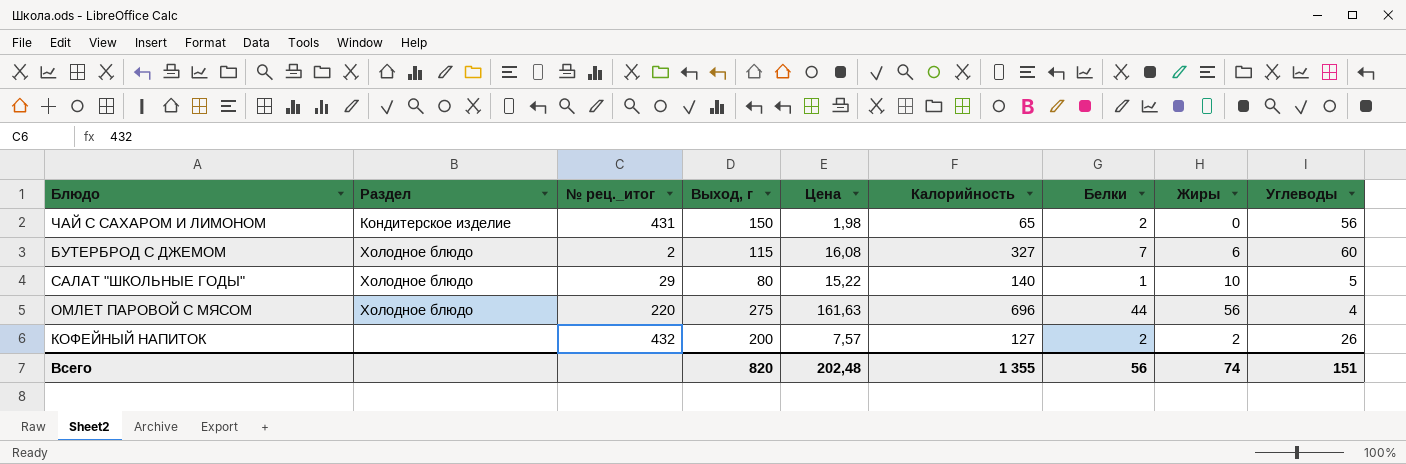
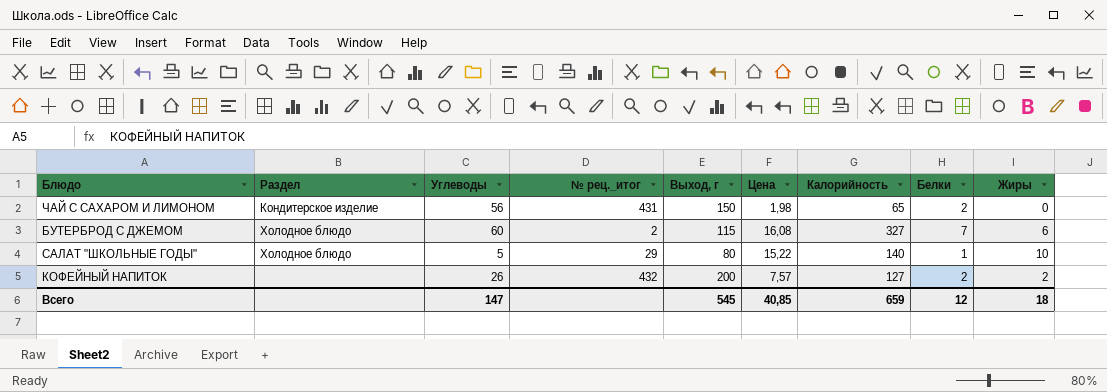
column Углеводы | position: 9 -> 3
row ОМЛЕТ ПАРОВОЙ С МЯСОМ: Холодное блюдо | 220 | 275 | 161,63 | 696 | 44 | 56 | 4 -> none
Всего | Углеводы: 151 -> 147
Всего | Выход, г: 820 -> 545
Всего | Цена: 202,48 -> 40,85
Всего | Калорийность: 1 355 -> 659
Всего | Белки: 56 -> 12
Всего | Жиры: 74 -> 18

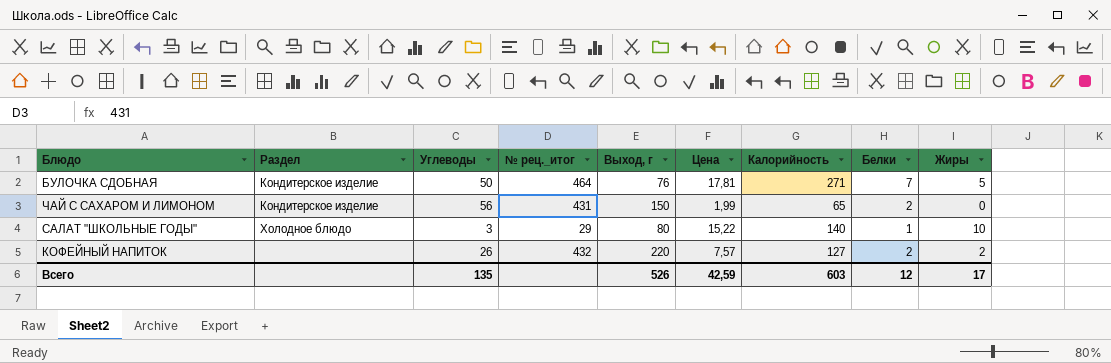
row БУТЕРБРОД С ДЖЕМОМ: Холодное блюдо | 60 | 2 | 115 | 16,08 | 327 | 7 | 6 -> none
row БУЛОЧКА СДОБНАЯ: none -> Кондитерское изделие | 50 | 464 | 76 | 17,81 | 271 | 7 | 5
ЧАЙ С САХАРОМ И ЛИМОНОМ | Цена: 1,98 -> 1,99
САЛАТ "ШКОЛЬНЫЕ ГОДЫ" | Углеводы: 5 -> 3
КОФЕЙНЫЙ НАПИТОК | Выход, г: 200 -> 220
Всего | Углеводы: 147 -> 135
Всего | Выход, г: 545 -> 526
Всего | Цена: 40,85 -> 42,59
Всего | Калорийность: 659 -> 603
Всего | Жиры: 18 -> 17

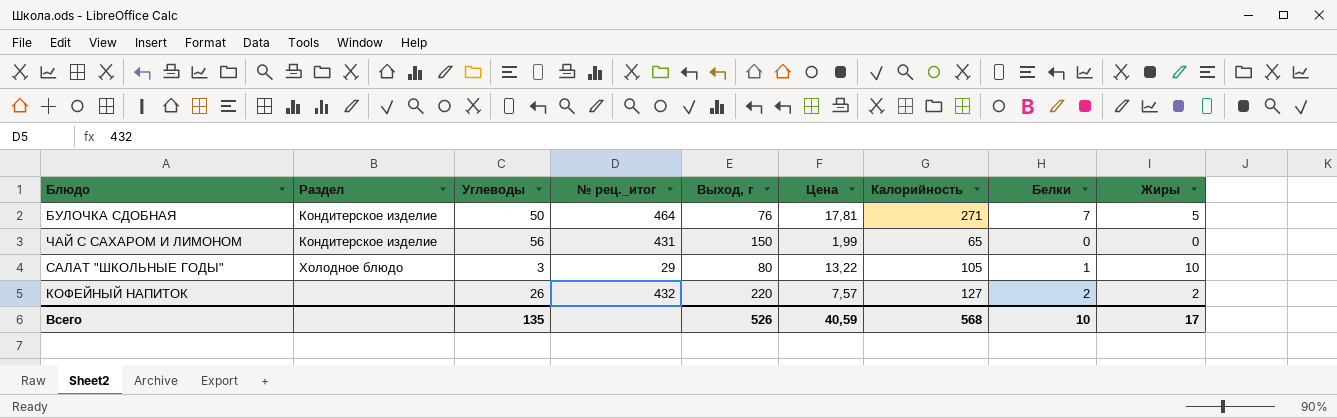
ЧАЙ С САХАРОМ И ЛИМОНОМ | Белки: 2 -> 0
САЛАТ "ШКОЛЬНЫЕ ГОДЫ" | Цена: 15,22 -> 13,22
САЛАТ "ШКОЛЬНЫЕ ГОДЫ" | Калорийность: 140 -> 105
Всего | Цена: 42,59 -> 40,59
Всего | Калорийность: 603 -> 568
Всего | Белки: 12 -> 10

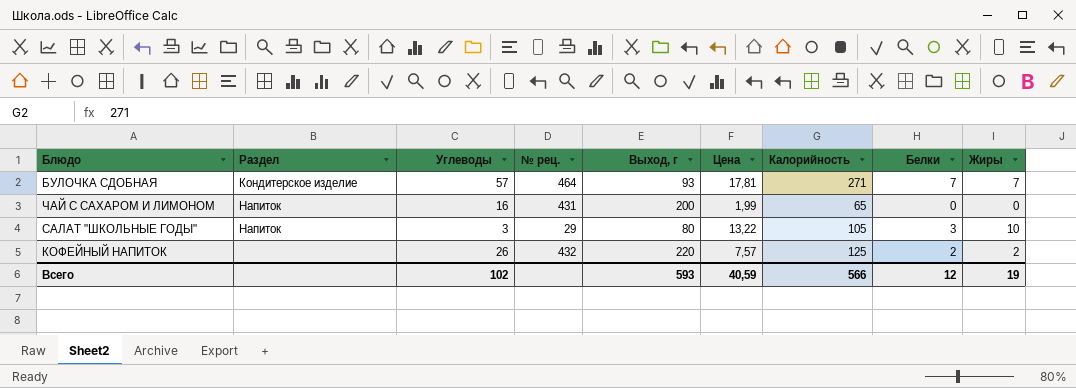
column name: № рец._итог -> № рец.
БУЛОЧКА СДОБНАЯ | Углеводы: 50 -> 57
БУЛОЧКА СДОБНАЯ | Выход, г: 76 -> 93
БУЛОЧКА СДОБНАЯ | Жиры: 5 -> 7
ЧАЙ С САХАРОМ И ЛИМОНОМ | Раздел: Кондитерское изделие -> Напиток
ЧАЙ С САХАРОМ И ЛИМОНОМ | Углеводы: 56 -> 16
ЧАЙ С САХАРОМ И ЛИМОНОМ | Выход, г: 150 -> 200
САЛАТ "ШКОЛЬНЫЕ ГОДЫ" | Раздел: Холодное блюдо -> Напиток
САЛАТ "ШКОЛЬНЫЕ ГОДЫ" | Белки: 1 -> 3
КОФЕЙНЫЙ НАПИТОК | Калорийность: 127 -> 125
Всего | Углеводы: 135 -> 102
Всего | Выход, г: 526 -> 593
Всего | Калорийность: 568 -> 566
Всего | Белки: 10 -> 12
Всего | Жиры: 17 -> 19

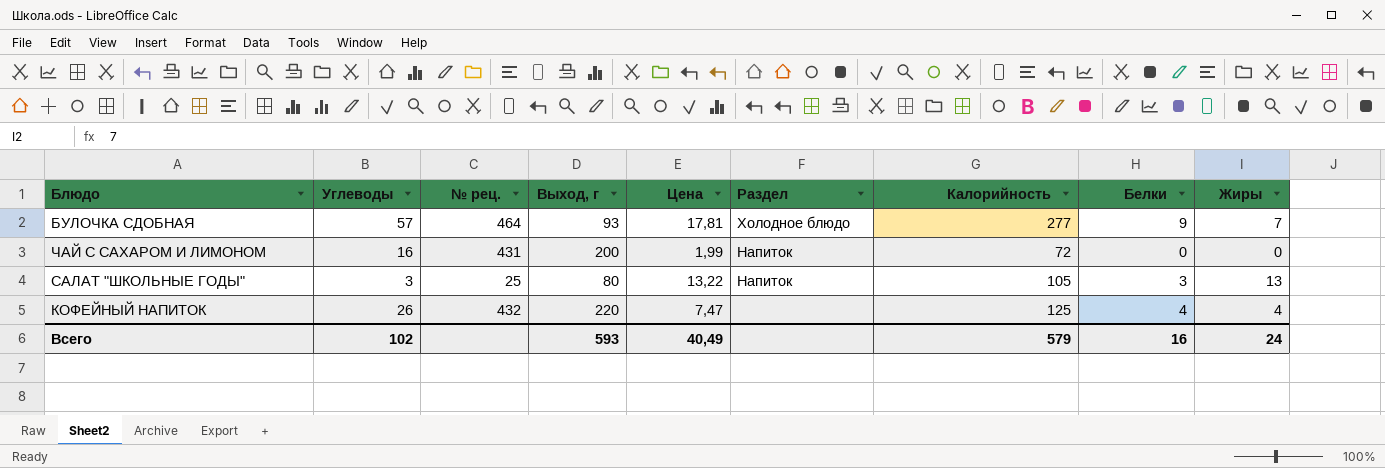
column Раздел | position: 2 -> 6
БУЛОЧКА СДОБНАЯ | Раздел: Кондитерское изделие -> Холодное блюдо
БУЛОЧКА СДОБНАЯ | Калорийность: 271 -> 277
БУЛОЧКА СДОБНАЯ | Белки: 7 -> 9
ЧАЙ С САХАРОМ И ЛИМОНОМ | Калорийность: 65 -> 72
САЛАТ "ШКОЛЬНЫЕ ГОДЫ" | № рец.: 29 -> 25
САЛАТ "ШКОЛЬНЫЕ ГОДЫ" | Жиры: 10 -> 13
КОФЕЙНЫЙ НАПИТОК | Цена: 7,57 -> 7,47
КОФЕЙНЫЙ НАПИТОК | Белки: 2 -> 4
КОФЕЙНЫЙ НАПИТОК | Жиры: 2 -> 4
Всего | Цена: 40,59 -> 40,49
Всего | Калорийность: 566 -> 579
Всего | Белки: 12 -> 16
Всего | Жиры: 19 -> 24

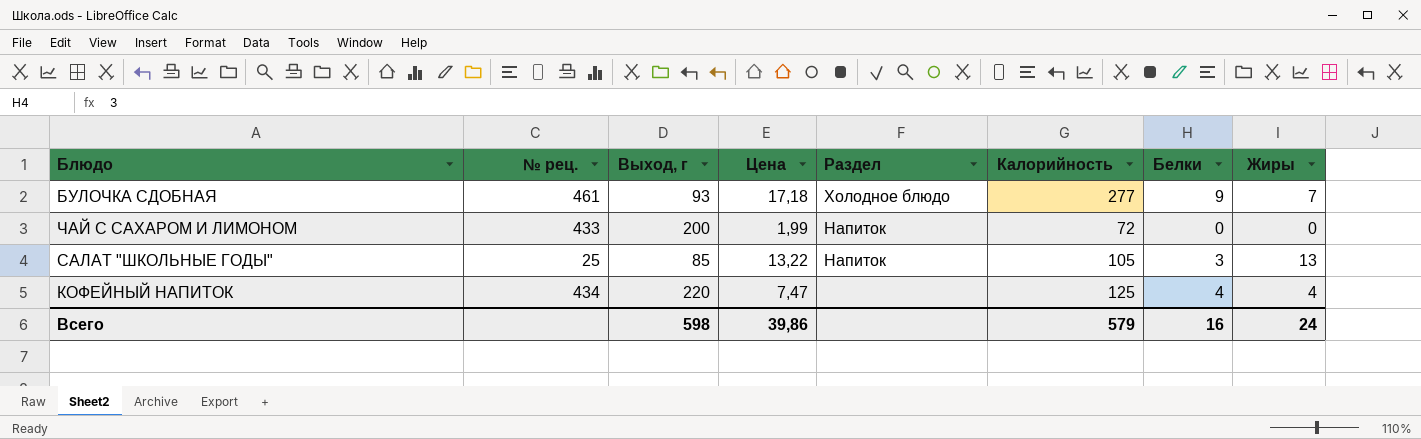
column Углеводы | position: 2 -> none
БУЛОЧКА СДОБНАЯ | № рец.: 464 -> 461
БУЛОЧКА СДОБНАЯ | Цена: 17,81 -> 17,18
ЧАЙ С САХАРОМ И ЛИМОНОМ | № рец.: 431 -> 433
САЛАТ "ШКОЛЬНЫЕ ГОДЫ" | Выход, г: 80 -> 85
КОФЕЙНЫЙ НАПИТОК | № рец.: 432 -> 434
Всего | Выход, г: 593 -> 598
Всего | Цена: 40,49 -> 39,86

